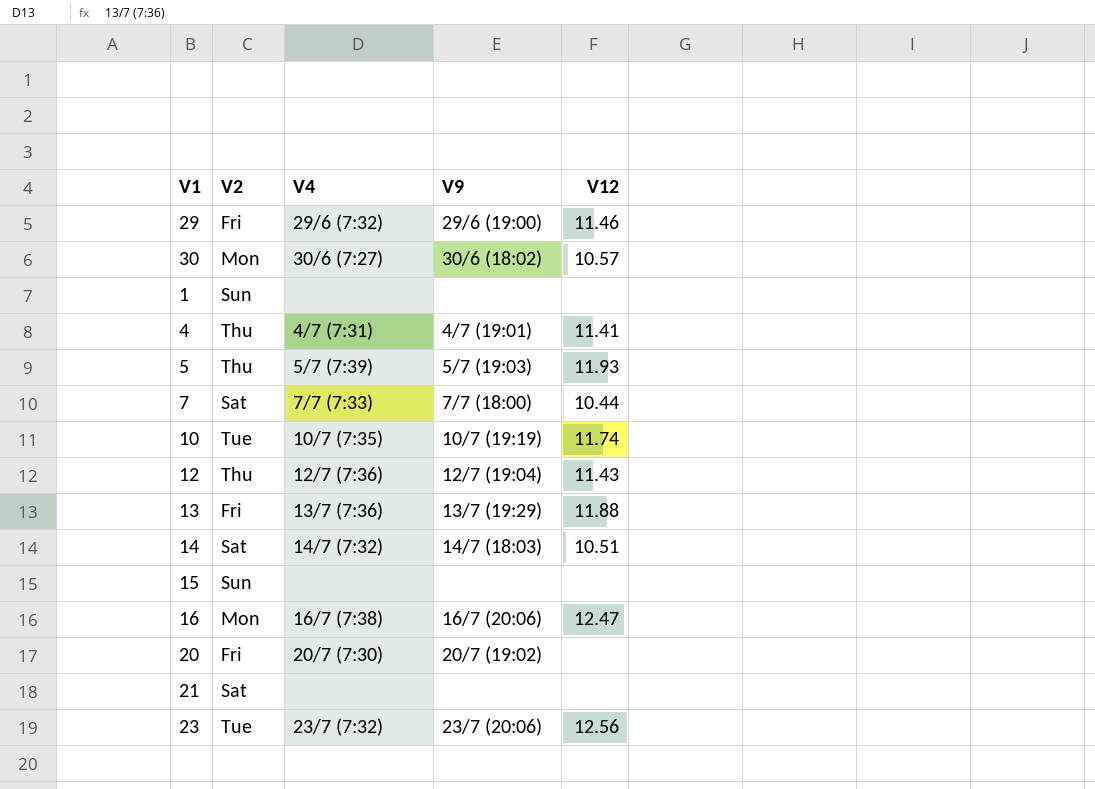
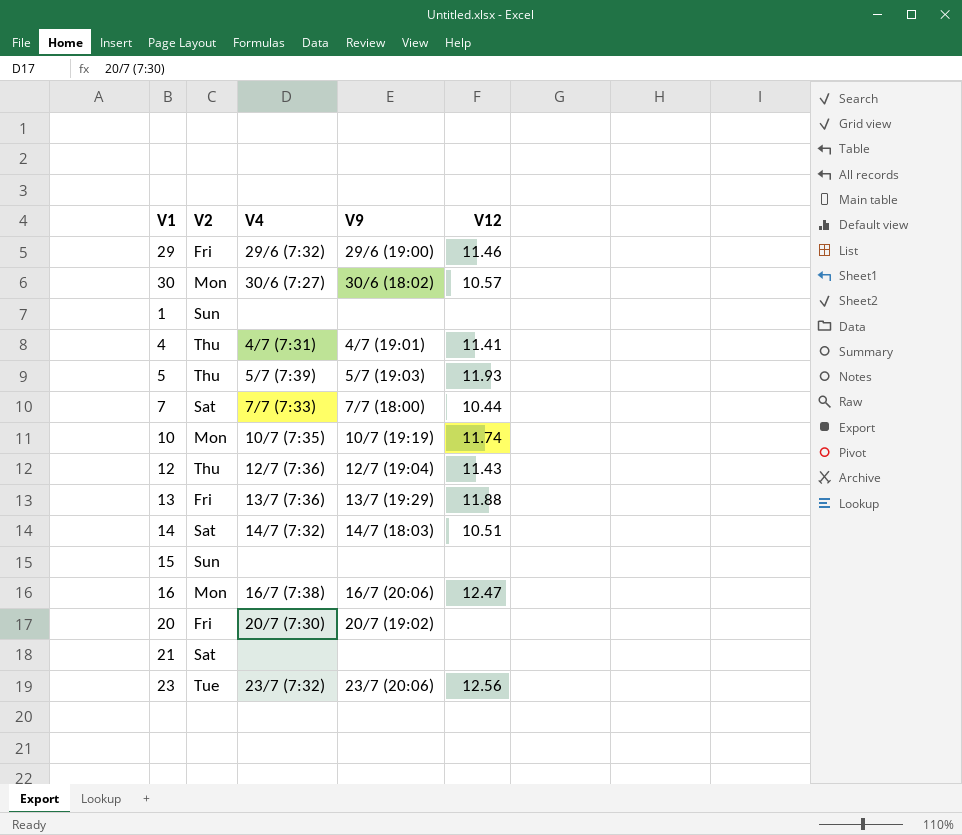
10 | V2: Tue -> Mon

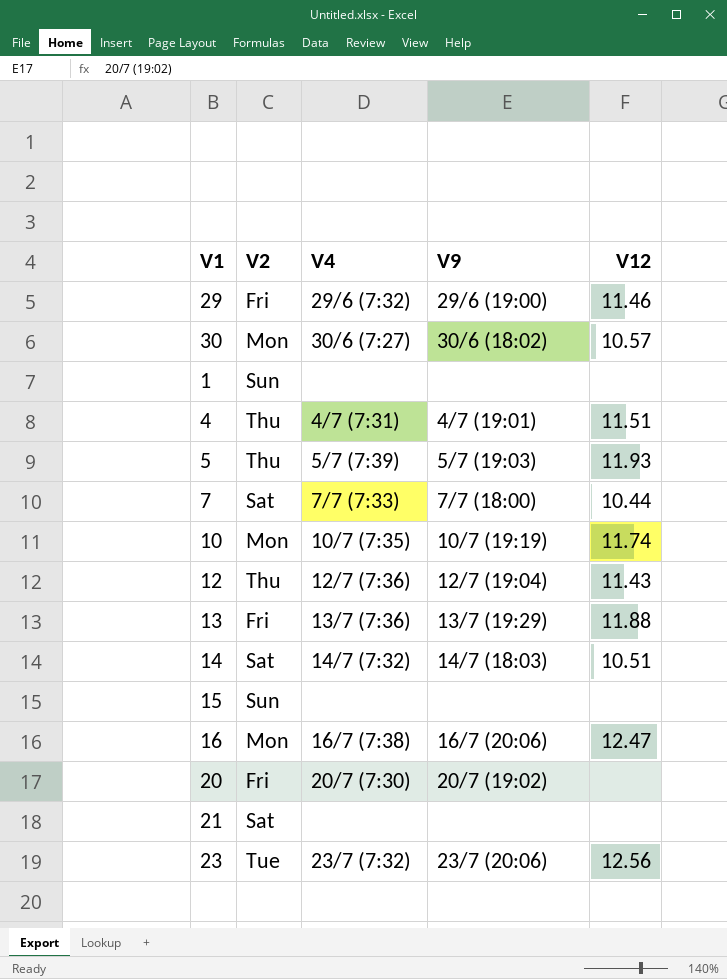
4 | V12: 11.41 -> 11.51

